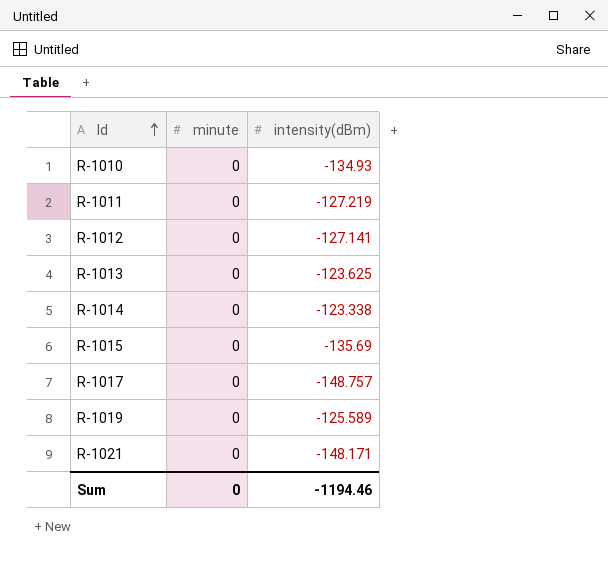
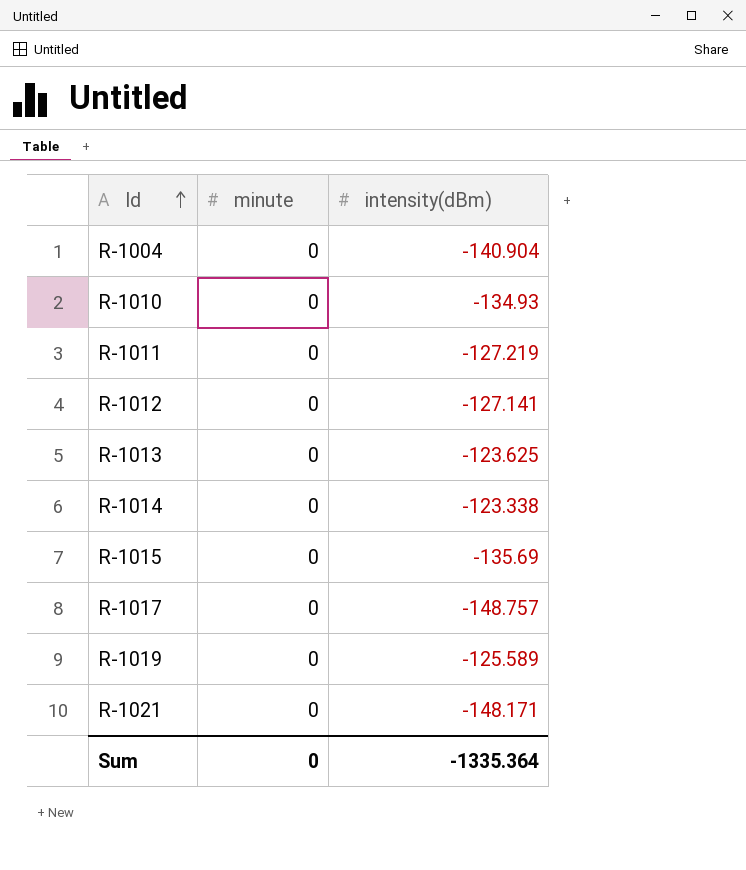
row R-1004: none -> 0 | -140.904
Sum | intensity(dBm): -1194.46 -> -1335.364

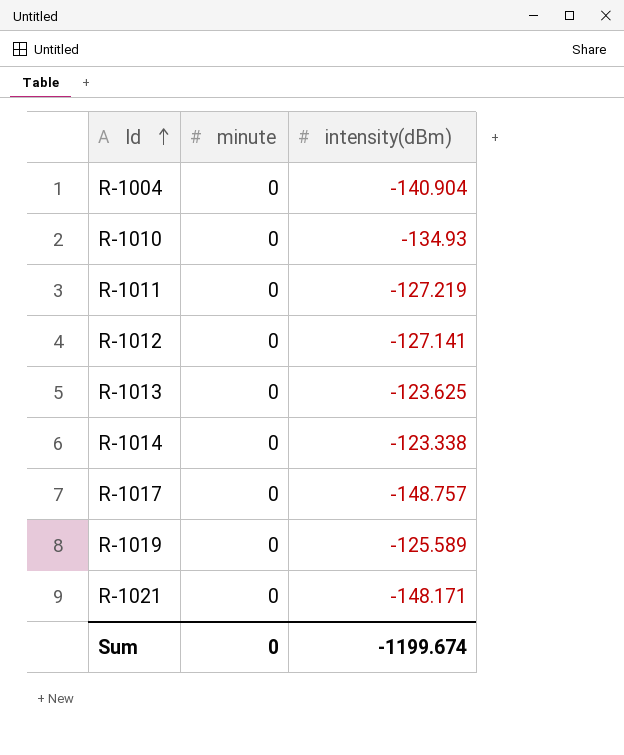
row R-1015: 0 | -135.69 -> none
Sum | intensity(dBm): -1335.364 -> -1199.674

